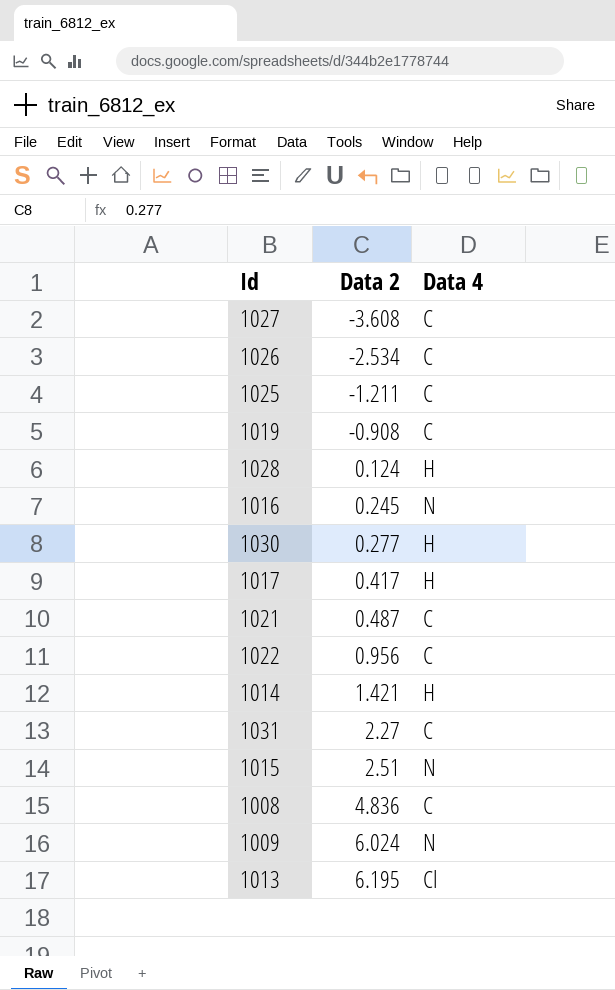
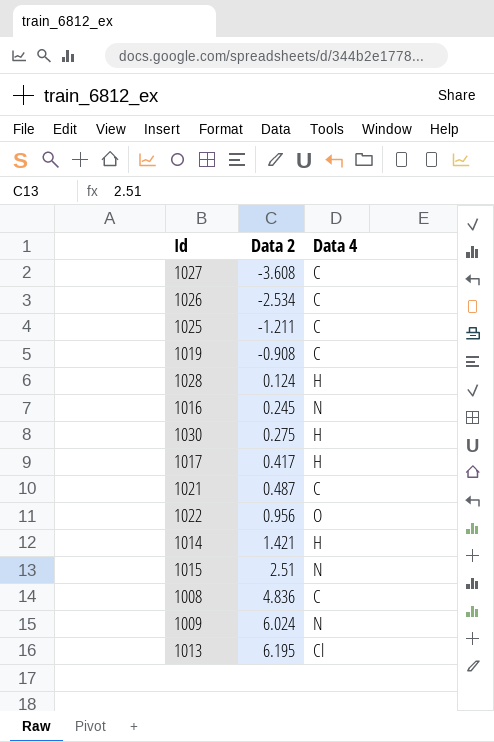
row 1031: 2.27 | C -> none
1030 | Data 2: 0.277 -> 0.275
1022 | Data 4: C -> O

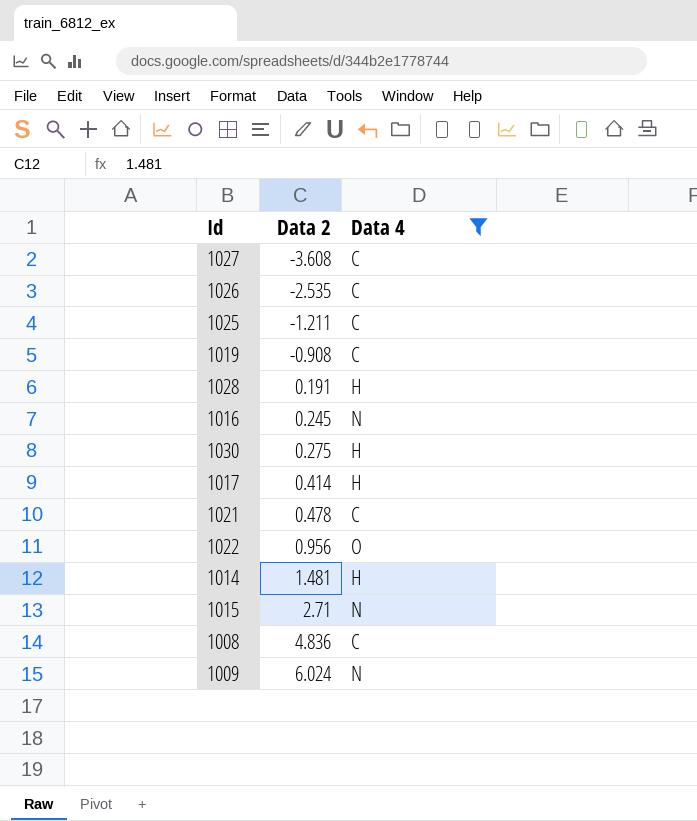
filter: none -> Data 4 != Cl
1026 | Data 2: -2.534 -> -2.535
1028 | Data 2: 0.124 -> 0.191
1017 | Data 2: 0.417 -> 0.414
1021 | Data 2: 0.487 -> 0.478
1014 | Data 2: 1.421 -> 1.481
1015 | Data 2: 2.51 -> 2.71

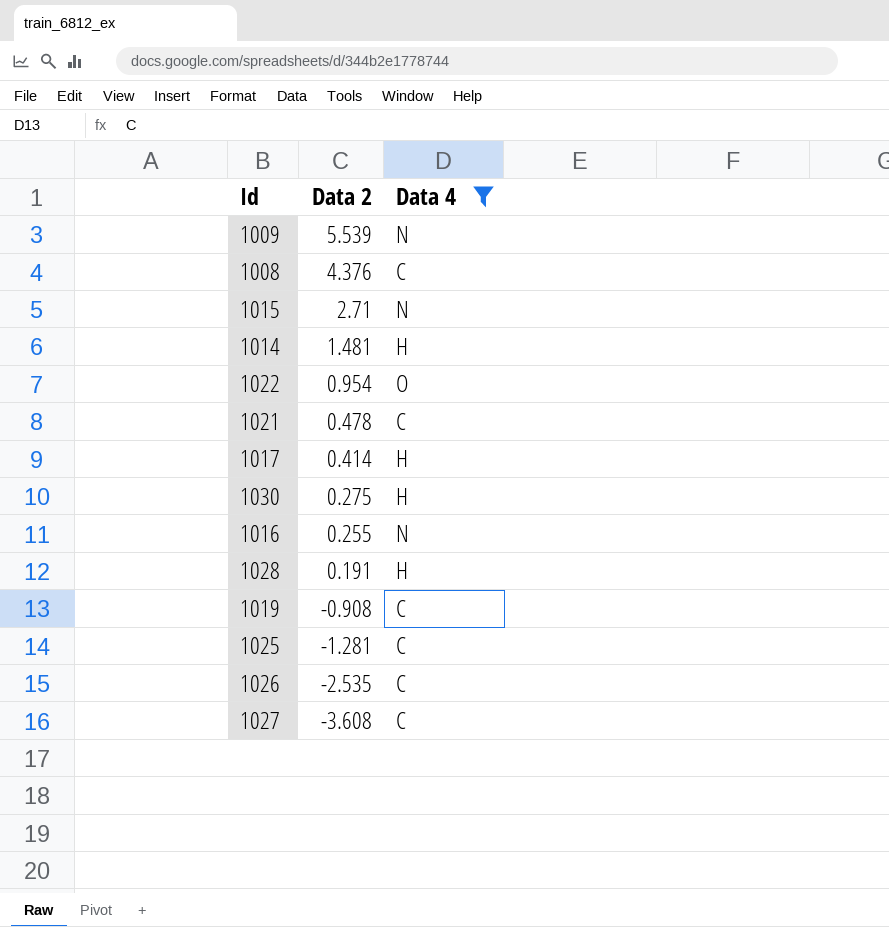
row order: Data 2 ascending -> Data 2 descending
1009 | Data 2: 6.024 -> 5.539
1008 | Data 2: 4.836 -> 4.376
1022 | Data 2: 0.956 -> 0.954
1016 | Data 2: 0.245 -> 0.255
1025 | Data 2: -1.211 -> -1.281

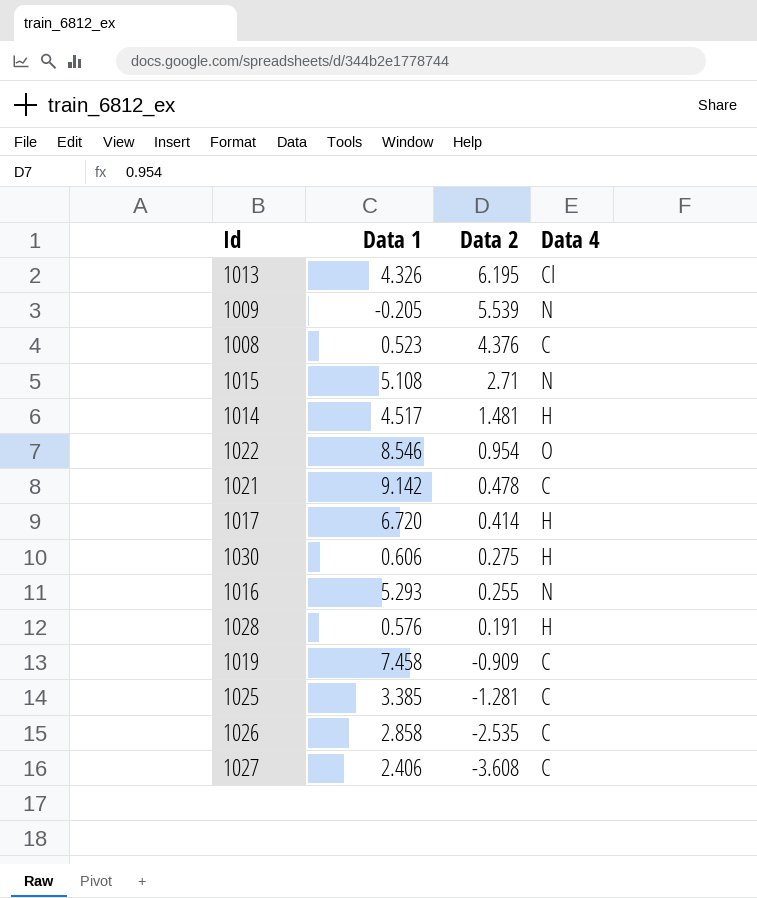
filter: Data 4 != Cl -> none
column Data 1 | position: none -> 2
1019 | Data 2: -0.908 -> -0.909

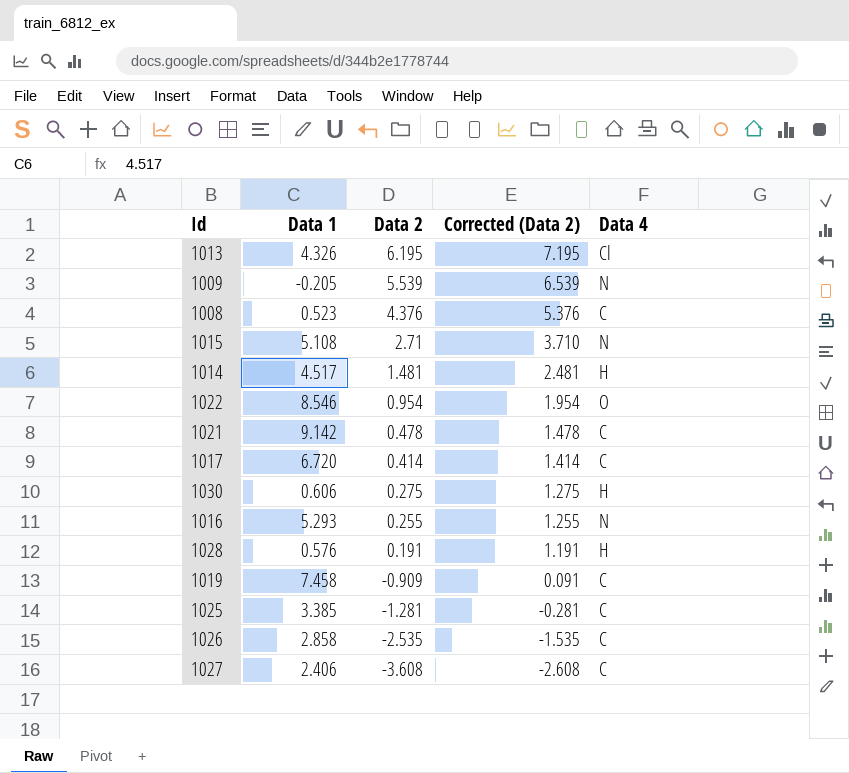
column Corrected (Data 2) | formula: none -> [Data 2] + 1
1017 | Data 4: H -> C

